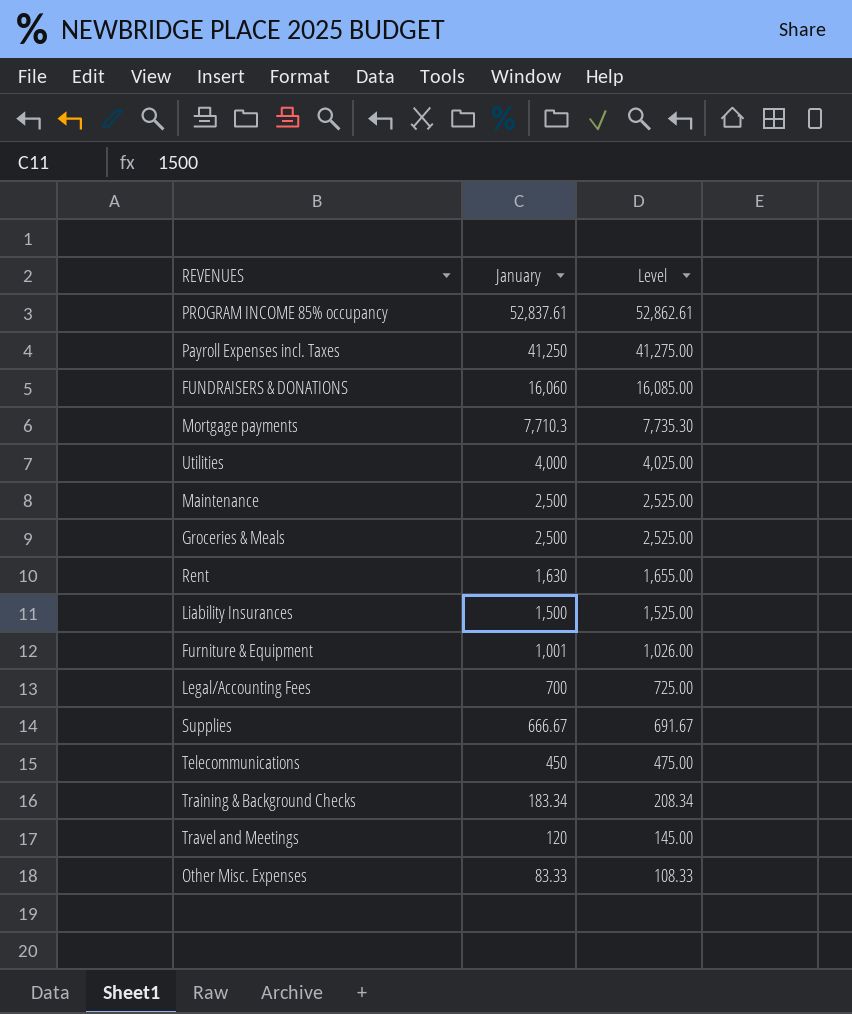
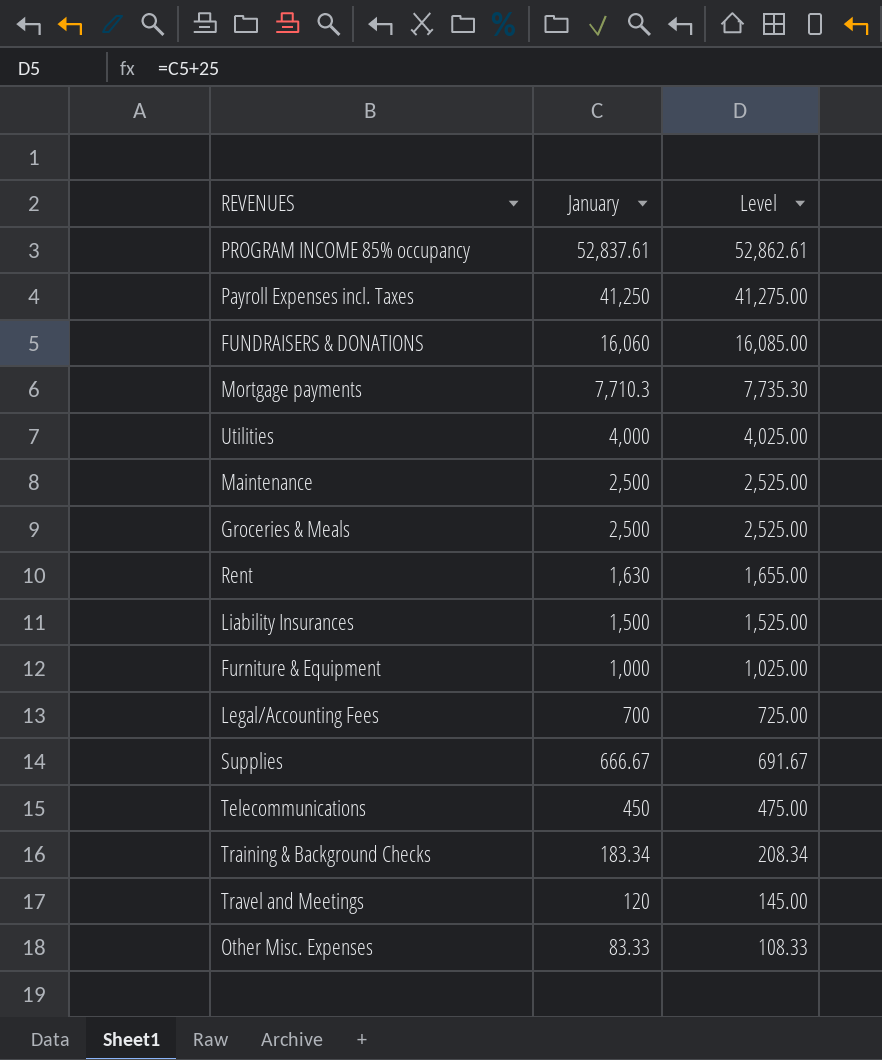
Furniture & Equipment | January: 1,001 -> 1,000
Furniture & Equipment | Level: 1,026.00 -> 1,025.00

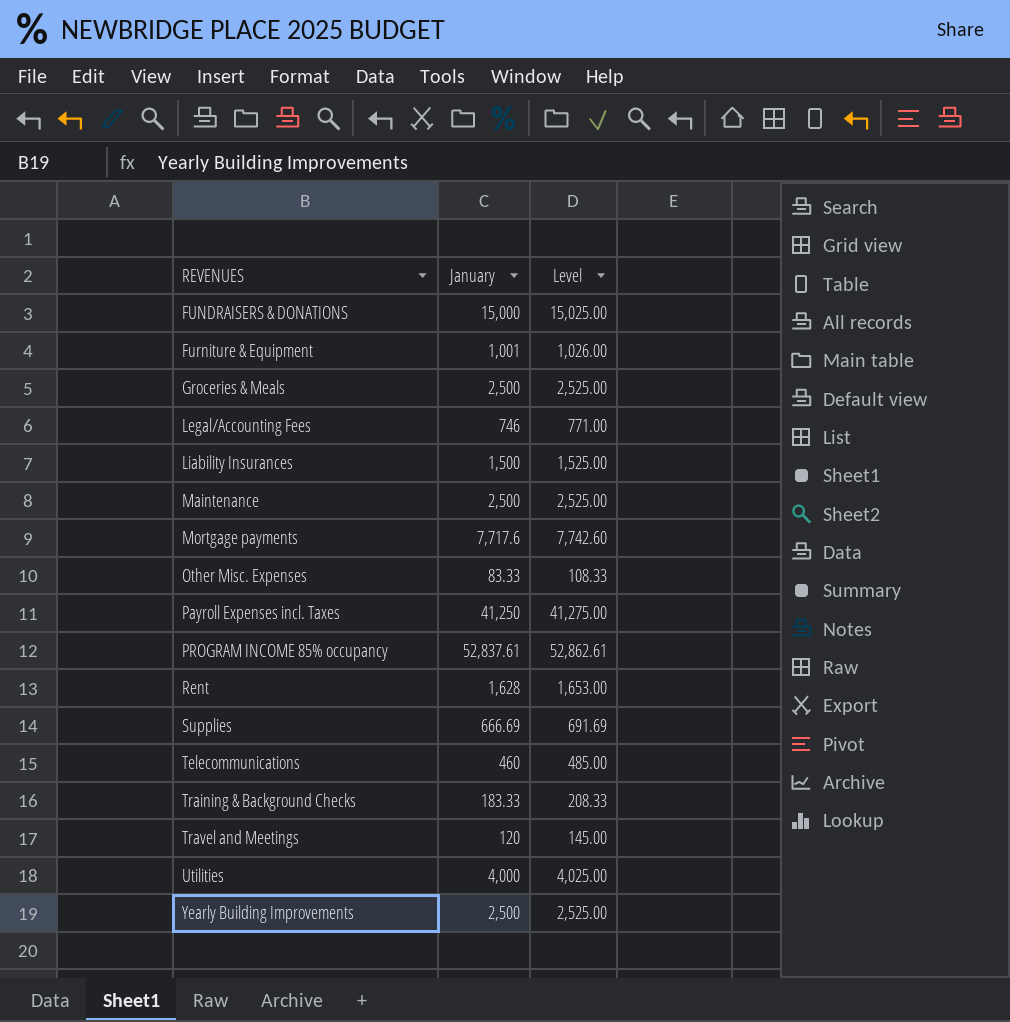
row order: January descending -> REVENUES ascending
FUNDRAISERS & DONATIONS | January: 16,060 -> 15,000
FUNDRAISERS & DONATIONS | Level: 16,085.00 -> 15,025.00
Furniture & Equipment | January: 1,000 -> 1,001
Furniture & Equipment | Level: 1,025.00 -> 1,026.00
Legal/Accounting Fees | January: 700 -> 746
Legal/Accounting Fees | Level: 725.00 -> 771.00
Mortgage payments | January: 7,710.3 -> 7,717.6
Mortgage payments | Level: 7,735.30 -> 7,742.60
Rent | January: 1,630 -> 1,628
Rent | Level: 1,655.00 -> 1,653.00
Supplies | January: 666.67 -> 666.69
Supplies | Level: 691.67 -> 691.69
Telecommunications | January: 450 -> 460
Telecommunications | Level: 475.00 -> 485.00
Training & Background Checks | January: 183.34 -> 183.33
Training & Background Checks | Level: 208.34 -> 208.33
row Yearly Building Improvements: none -> 2,500 | 2,525.00

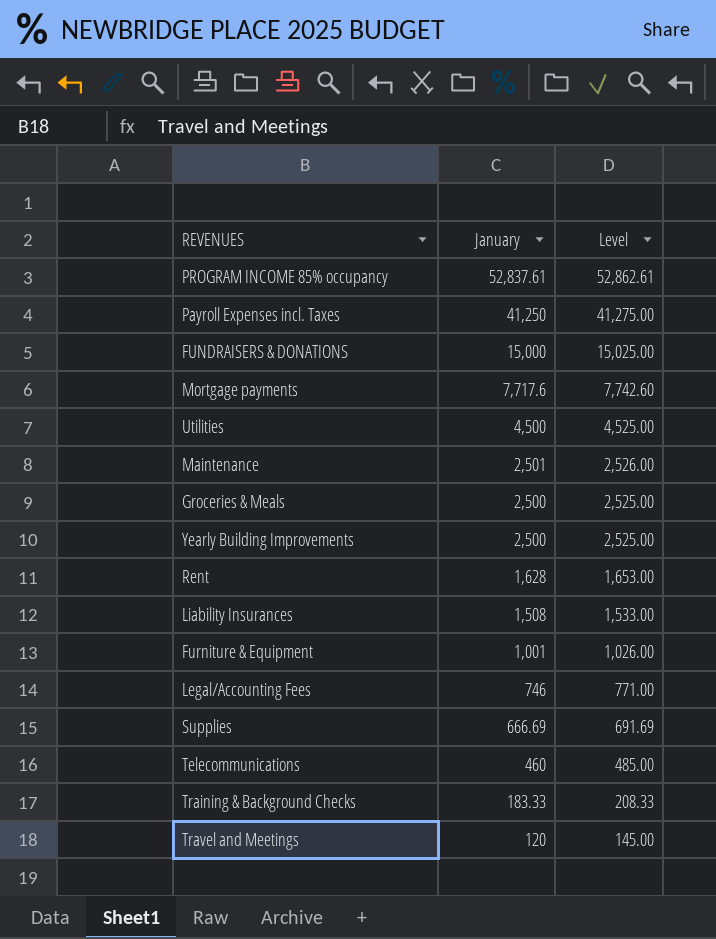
row order: REVENUES ascending -> January descending
row Other Misc. Expenses: 83.33 | 108.33 -> none
Utilities | January: 4,000 -> 4,500
Utilities | Level: 4,025.00 -> 4,525.00
Maintenance | January: 2,500 -> 2,501
Maintenance | Level: 2,525.00 -> 2,526.00
Liability Insurances | January: 1,500 -> 1,508
Liability Insurances | Level: 1,525.00 -> 1,533.00

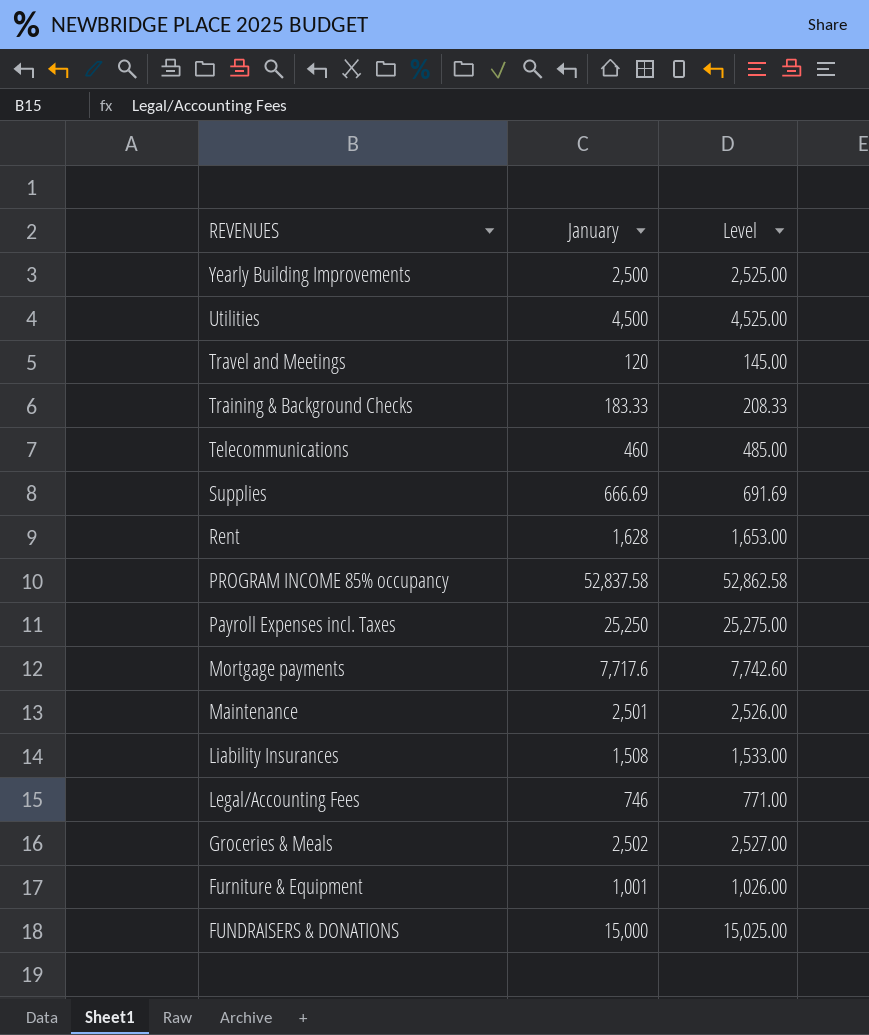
row order: January descending -> REVENUES descending
PROGRAM INCOME 85% occupancy | January: 52,837.61 -> 52,837.58
PROGRAM INCOME 85% occupancy | Level: 52,862.61 -> 52,862.58
Payroll Expenses incl. Taxes | January: 41,250 -> 25,250
Payroll Expenses incl. Taxes | Level: 41,275.00 -> 25,275.00
Groceries & Meals | January: 2,500 -> 2,502
Groceries & Meals | Level: 2,525.00 -> 2,527.00

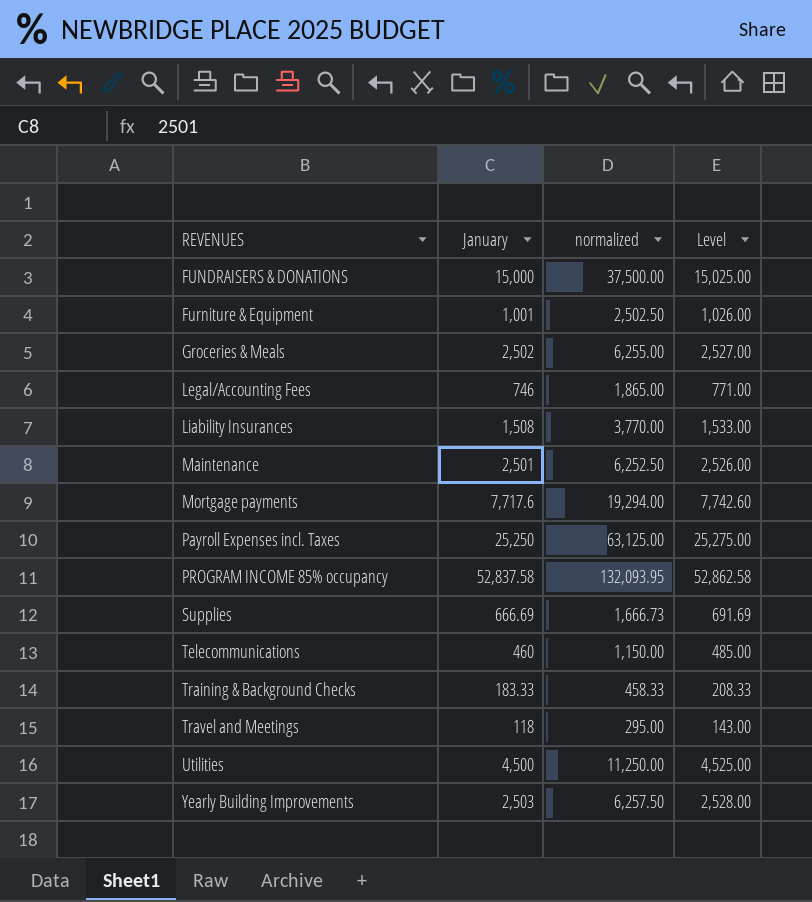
row order: REVENUES descending -> REVENUES ascending
column normalized | formula: none -> [January] * 2.5
row Rent: 1,628 | 1,653.00 -> none
Travel and Meetings | January: 120 -> 118
Travel and Meetings | Level: 145.00 -> 143.00
Yearly Building Improvements | January: 2,500 -> 2,503
Yearly Building Improvements | Level: 2,525.00 -> 2,528.00

